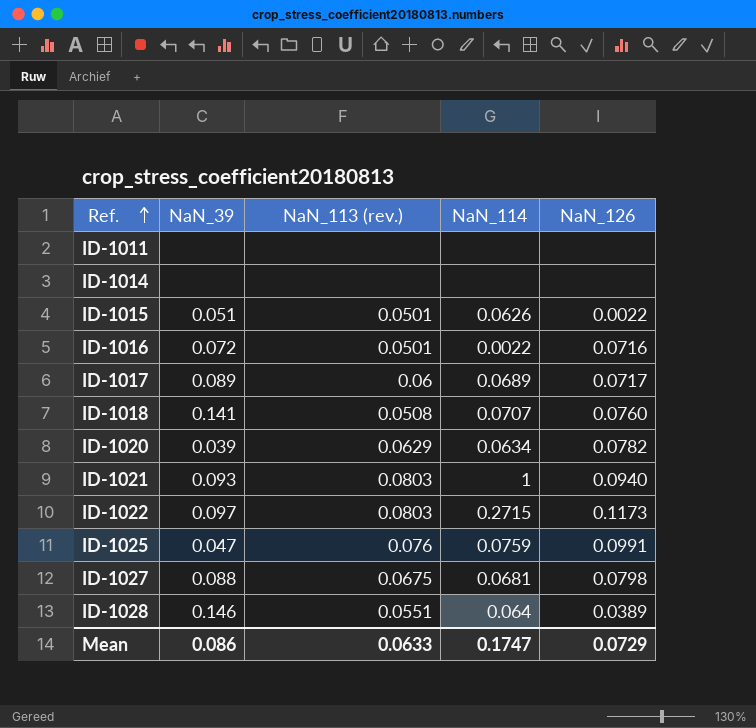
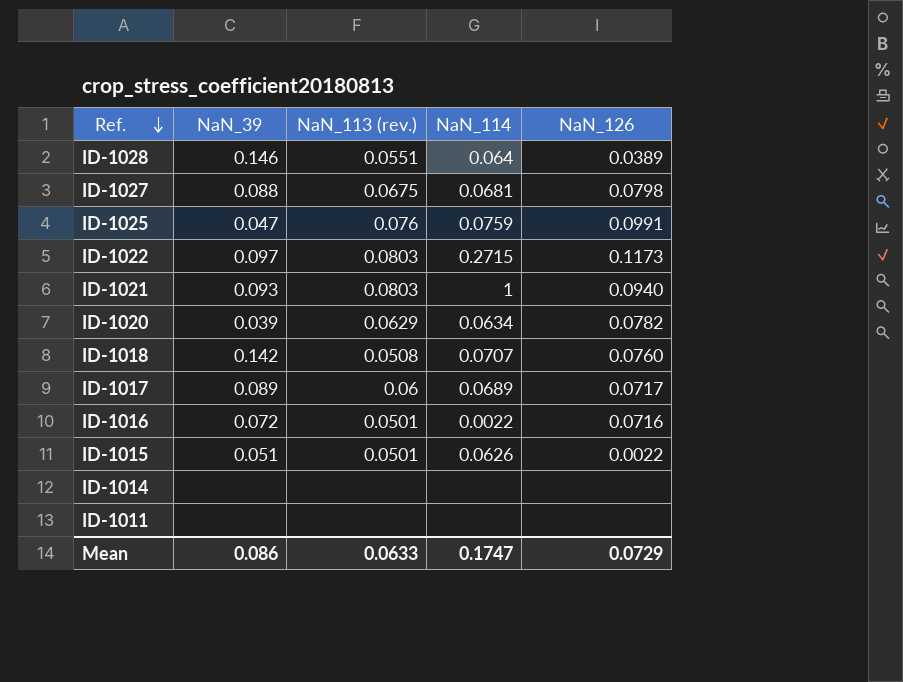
row order: Ref. ascending -> Ref. descending
ID-1018 | NaN_39: 0.141 -> 0.142

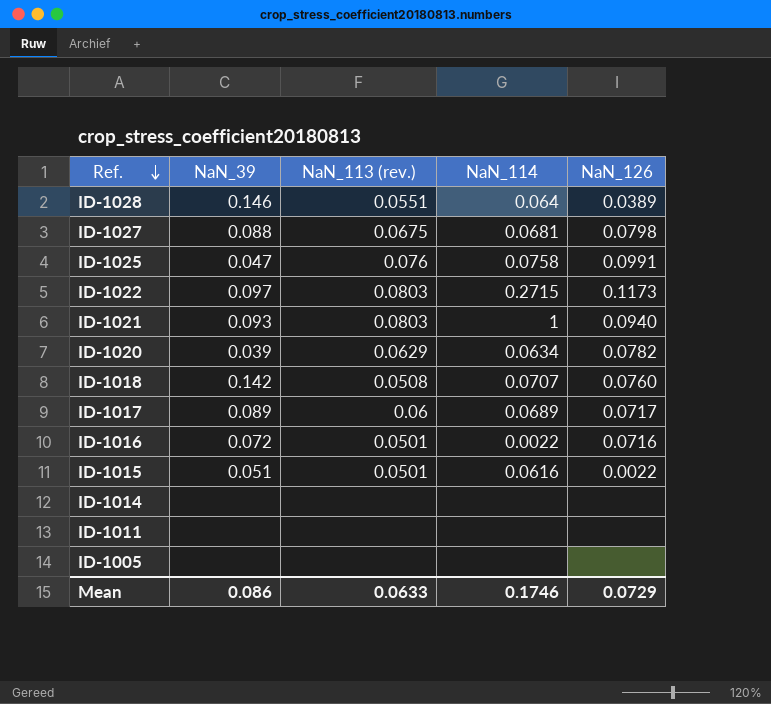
ID-1025 | NaN_114: 0.0759 -> 0.0758
ID-1015 | NaN_114: 0.0626 -> 0.0616
row ID-1005: none -> none | none | none | none
Mean | NaN_114: 0.1747 -> 0.1746

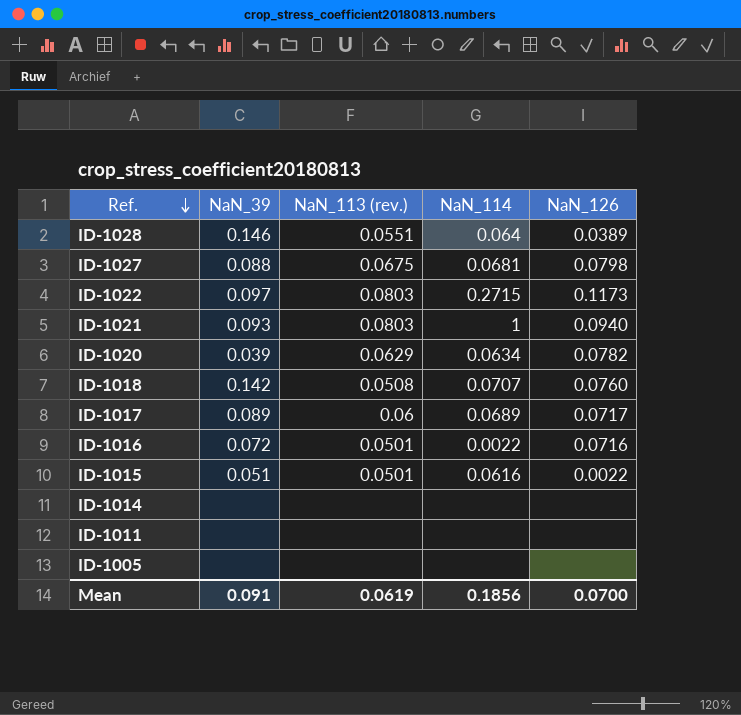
row ID-1025: 0.047 | 0.076 | 0.0758 | 0.0991 -> none
Mean | NaN_39: 0.086 -> 0.091
Mean | NaN_113 (rev.): 0.0633 -> 0.0619
Mean | NaN_114: 0.1746 -> 0.1856
Mean | NaN_126: 0.0729 -> 0.0700

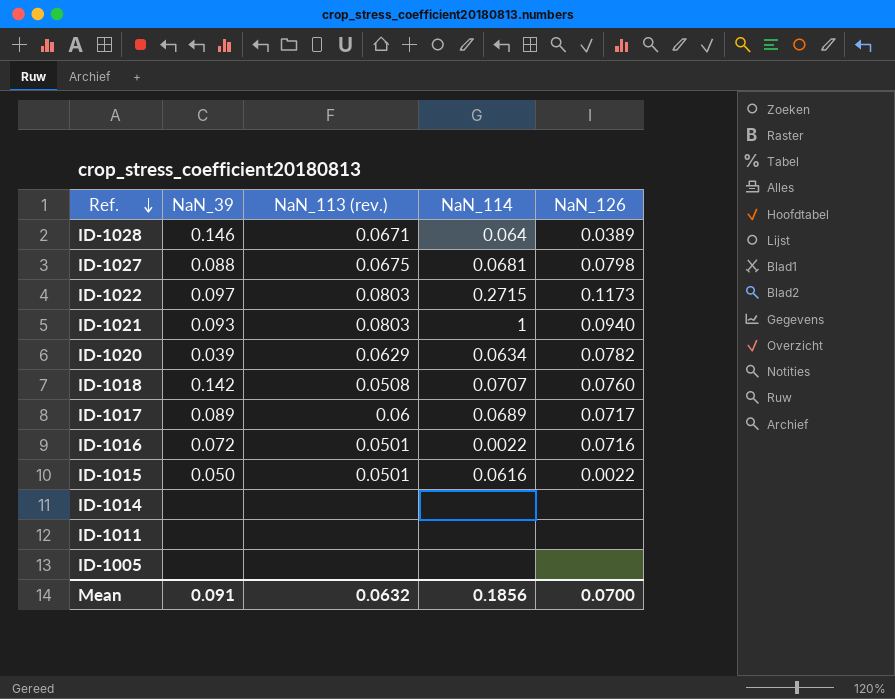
ID-1028 | NaN_113 (rev.): 0.0551 -> 0.0671
ID-1015 | NaN_39: 0.051 -> 0.050
Mean | NaN_113 (rev.): 0.0619 -> 0.0632

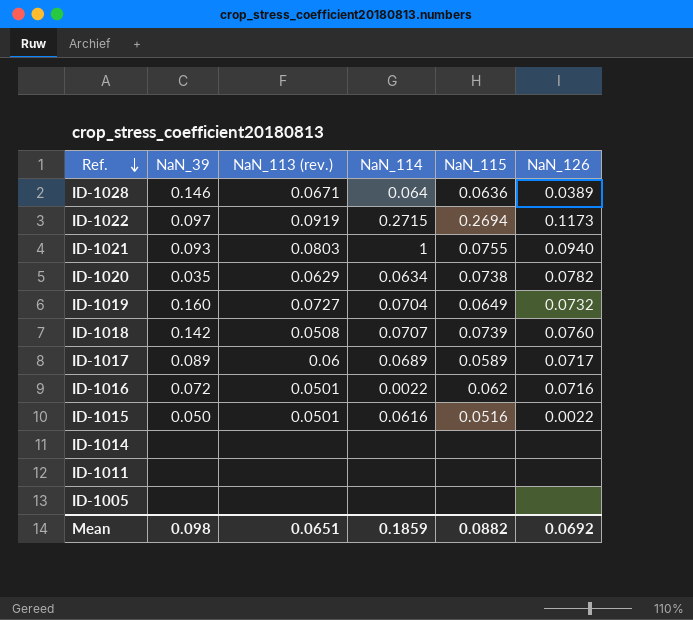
column NaN_115 | position: none -> 5
row ID-1027: 0.088 | 0.0675 | 0.0681 | 0.0798 -> none
ID-1022 | NaN_113 (rev.): 0.0803 -> 0.0919
ID-1020 | NaN_39: 0.039 -> 0.035
row ID-1019: none -> 0.160 | 0.0727 | 0.0704 | 0.0649 | 0.0732
Mean | NaN_39: 0.091 -> 0.098
Mean | NaN_113 (rev.): 0.0632 -> 0.0651
Mean | NaN_114: 0.1856 -> 0.1859
Mean | NaN_126: 0.0700 -> 0.0692

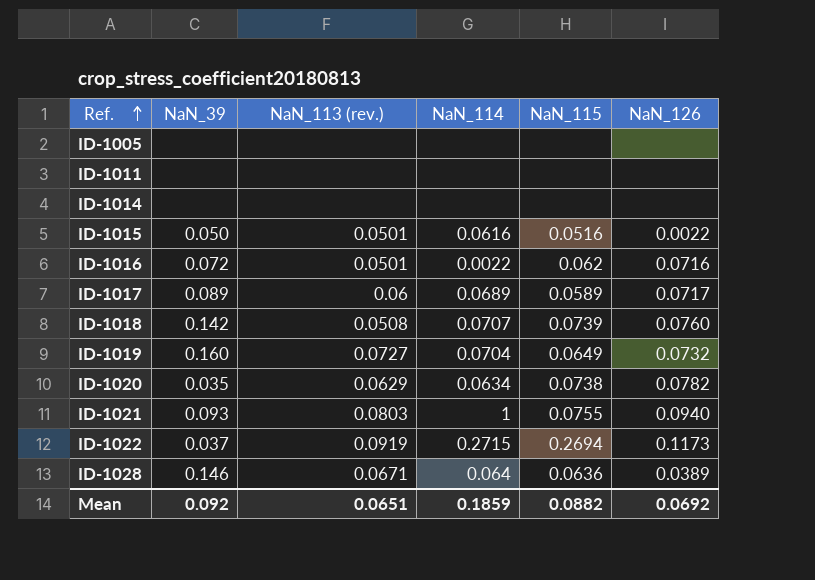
row order: Ref. descending -> Ref. ascending
ID-1022 | NaN_39: 0.097 -> 0.037
Mean | NaN_39: 0.098 -> 0.092

